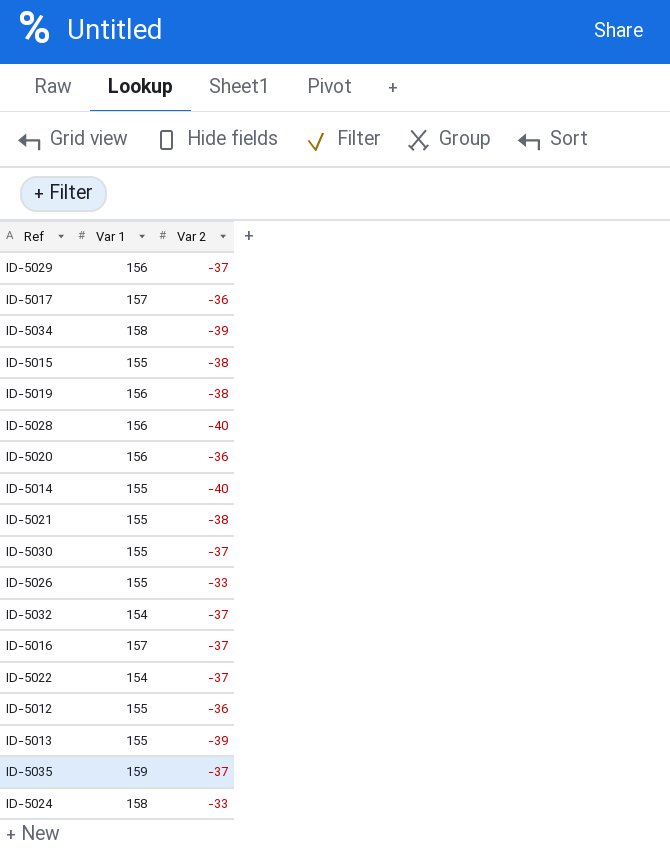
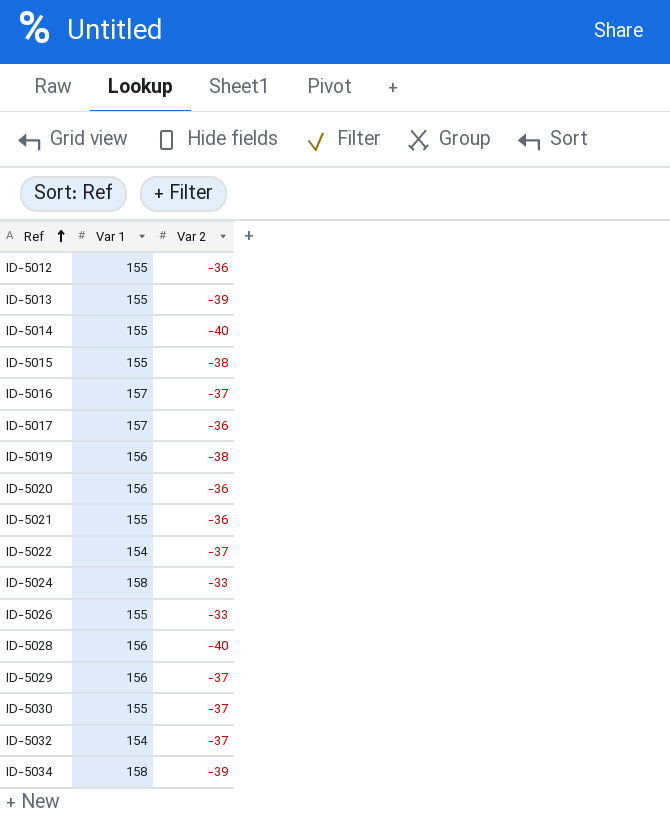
row order: none -> Ref ascending
row ID-5035: 159 | -37 -> none
ID-5021 | Var 2: -38 -> -36

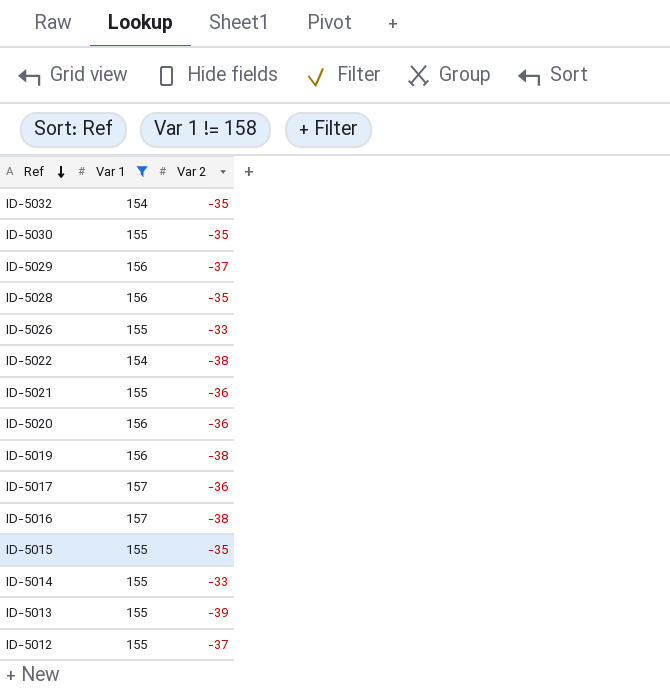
filter: none -> Var 1 != 158
row order: Ref ascending -> Ref descending
ID-5032 | Var 2: -37 -> -35
ID-5030 | Var 2: -37 -> -35
ID-5028 | Var 2: -40 -> -35
ID-5022 | Var 2: -37 -> -38
ID-5016 | Var 2: -37 -> -38
ID-5015 | Var 2: -38 -> -35
ID-5014 | Var 2: -40 -> -33
ID-5012 | Var 2: -36 -> -37

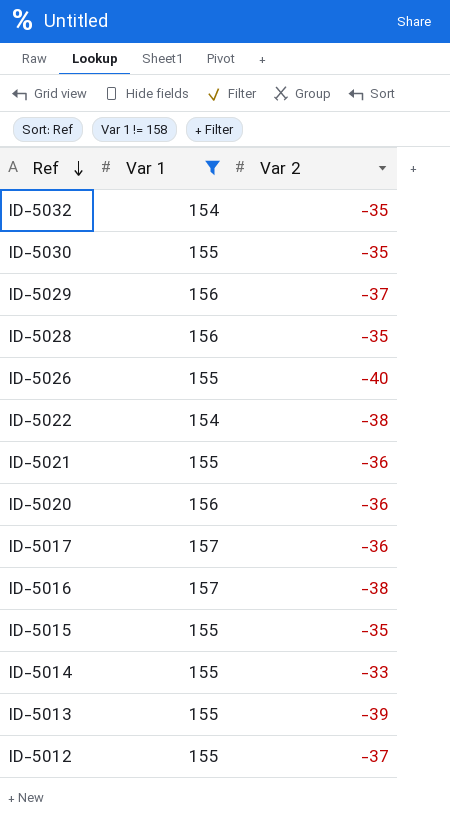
row ID-5019: 156 | -38 -> none
ID-5026 | Var 2: -33 -> -40

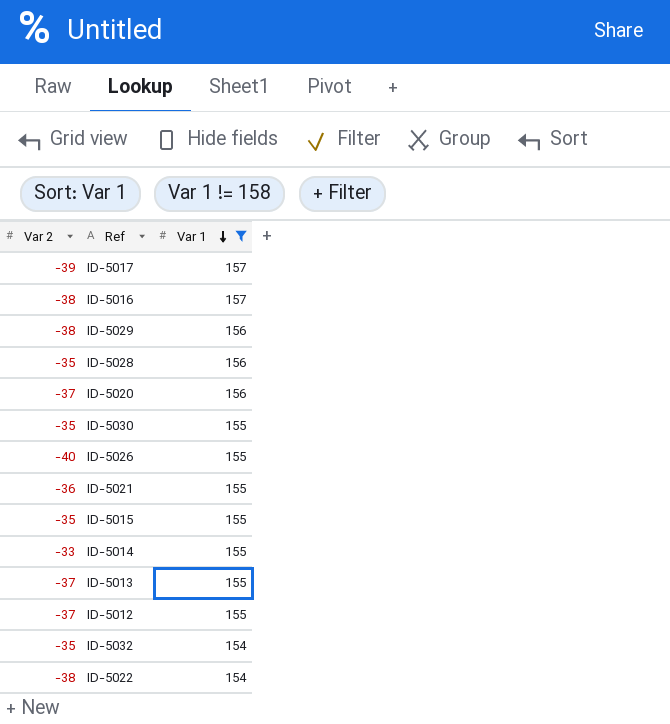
row order: Ref descending -> Var 1 descending
column Var 2 | position: 3 -> 1
ID-5017 | Var 2: -36 -> -39
ID-5029 | Var 2: -37 -> -38
ID-5020 | Var 2: -36 -> -37
ID-5013 | Var 2: -39 -> -37

